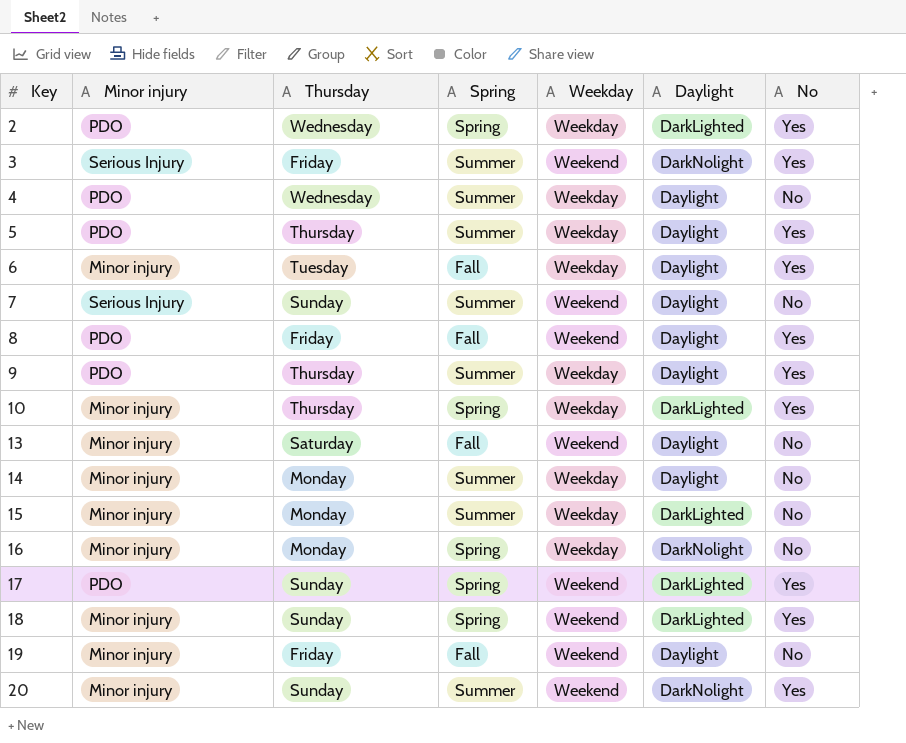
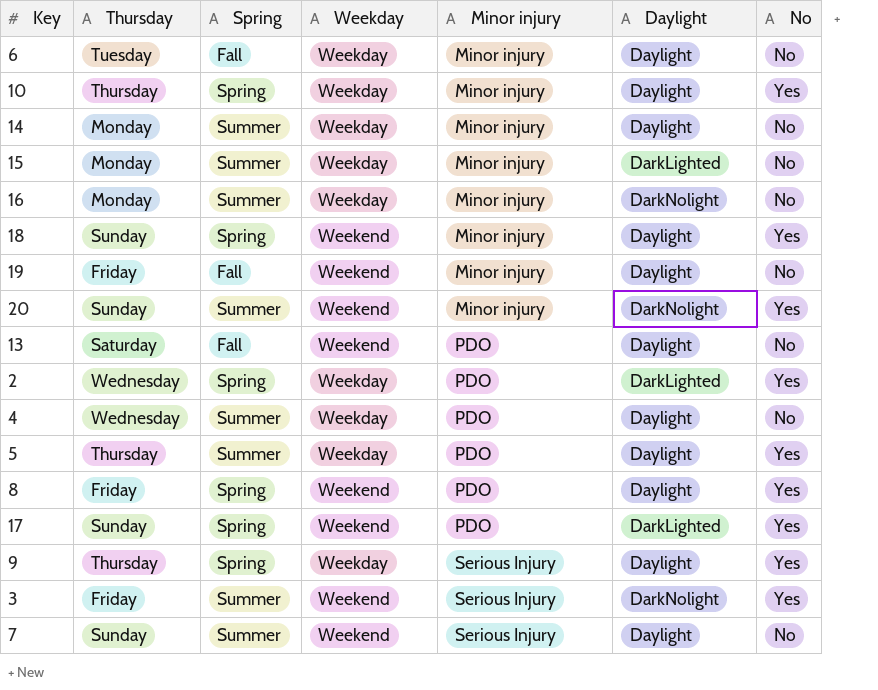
row order: Key ascending -> Minor injury ascending
column Minor injury | position: 2 -> 5
6 | No: Yes -> No
10 | Daylight: DarkLighted -> Daylight
16 | Spring: Spring -> Summer
18 | Daylight: DarkLighted -> Daylight
13 | Minor injury: Minor injury -> PDO
8 | Spring: Fall -> Spring
9 | Spring: Summer -> Spring
9 | Minor injury: PDO -> Serious Injury

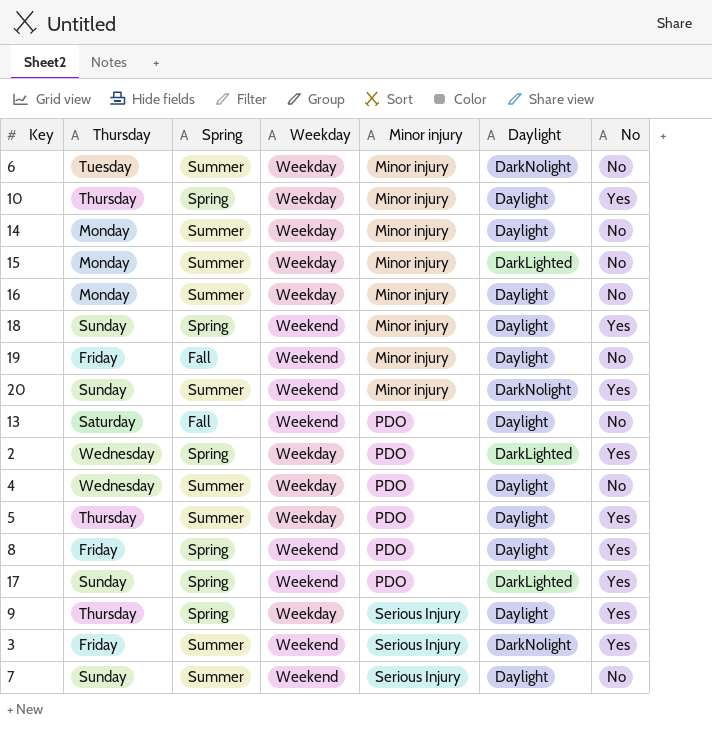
6 | Spring: Fall -> Summer
6 | Daylight: Daylight -> DarkNolight
16 | Daylight: DarkNolight -> Daylight

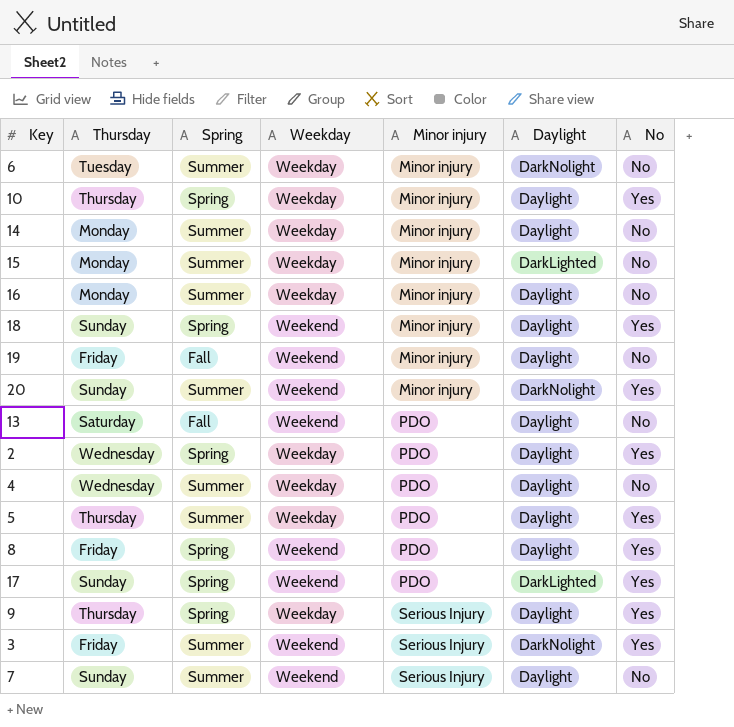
2 | Daylight: DarkLighted -> Daylight

